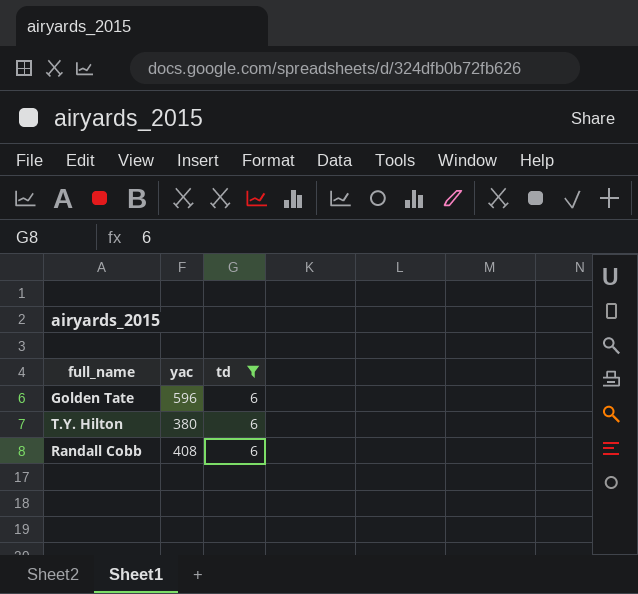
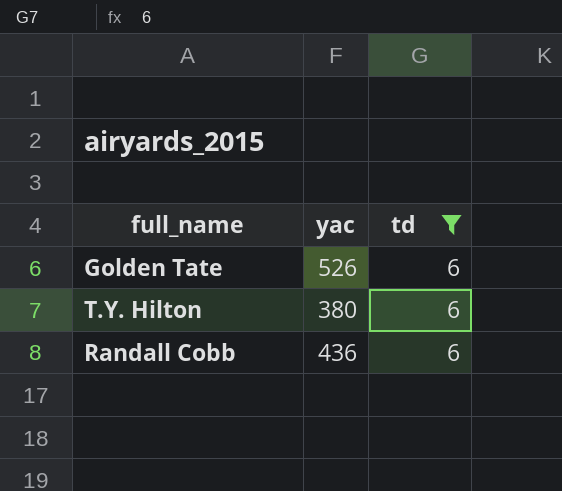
Golden Tate | yac: 596 -> 526
Randall Cobb | yac: 408 -> 436

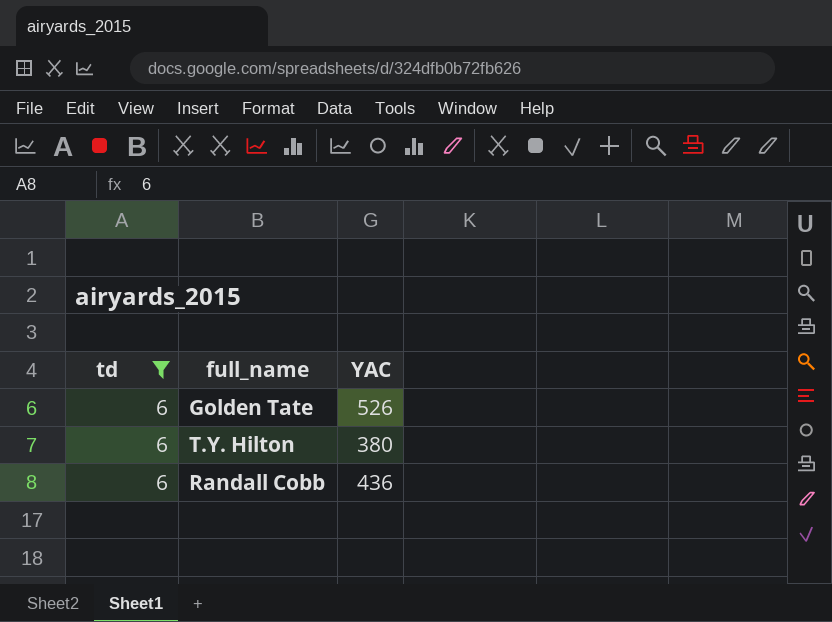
column td | position: 3 -> 1
column name: yac -> YAC

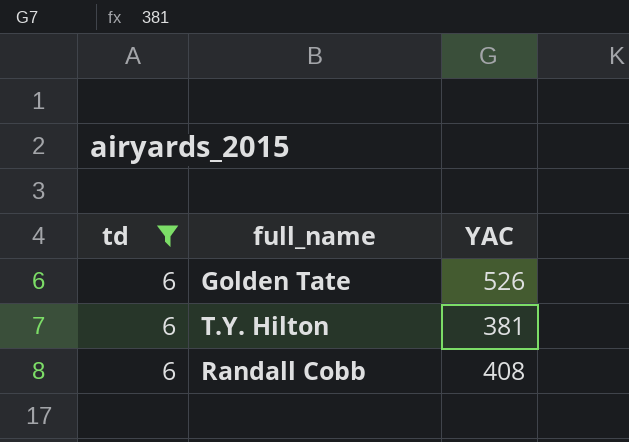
T.Y. Hilton | YAC: 380 -> 381
Randall Cobb | YAC: 436 -> 408

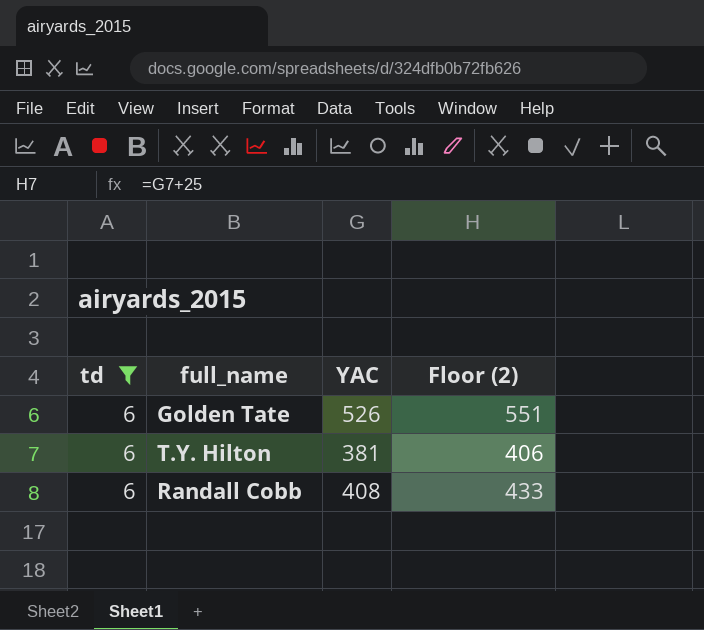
column Floor (2) | formula: none -> [YAC] + 25

